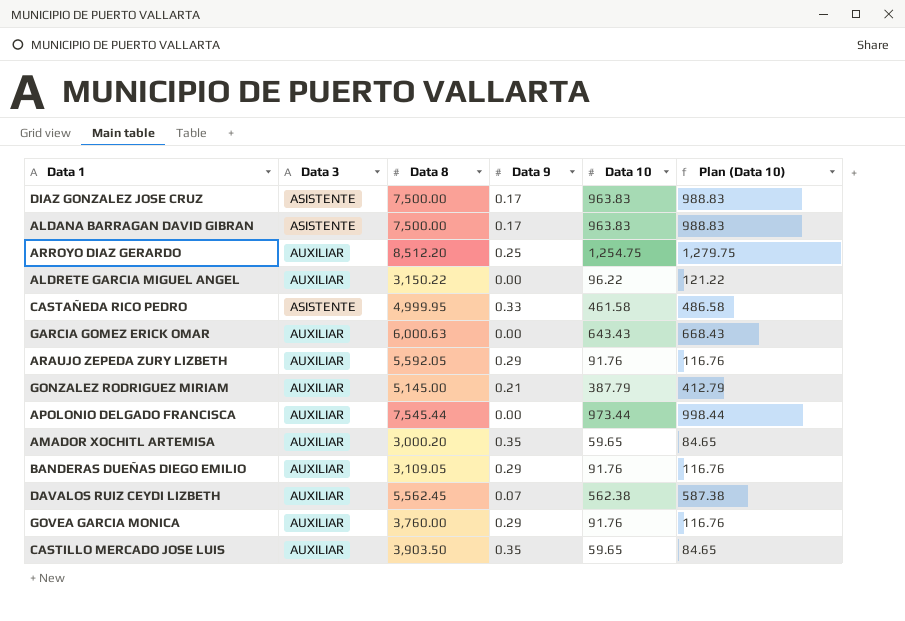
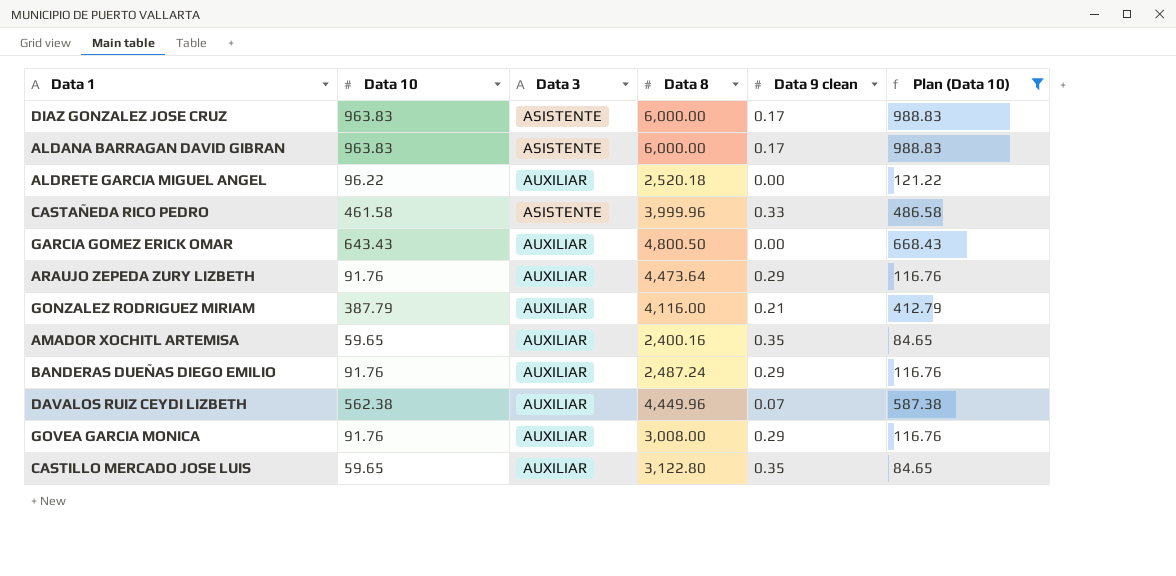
filter: none -> Plan (Data 10) <= 988.83
column Data 10 | position: 5 -> 2
column name: Data 9 -> Data 9 clean
DIAZ GONZALEZ JOSE CRUZ | Data 8: 7,500.00 -> 6,000.00
ALDANA BARRAGAN DAVID GIBRAN | Data 8: 7,500.00 -> 6,000.00
ALDRETE GARCIA MIGUEL ANGEL | Data 8: 3,150.22 -> 2,520.18
CASTAÑEDA RICO PEDRO | Data 8: 4,999.95 -> 3,999.96
GARCIA GOMEZ ERICK OMAR | Data 8: 6,000.63 -> 4,800.50
ARAUJO ZEPEDA ZURY LIZBETH | Data 8: 5,592.05 -> 4,473.64
GONZALEZ RODRIGUEZ MIRIAM | Data 8: 5,145.00 -> 4,116.00
AMADOR XOCHITL ARTEMISA | Data 8: 3,000.20 -> 2,400.16
BANDERAS DUEÑAS DIEGO EMILIO | Data 8: 3,109.05 -> 2,487.24
DAVALOS RUIZ CEYDI LIZBETH | Data 8: 5,562.45 -> 4,449.96
GOVEA GARCIA MONICA | Data 8: 3,760.00 -> 3,008.00
CASTILLO MERCADO JOSE LUIS | Data 8: 3,903.50 -> 3,122.80

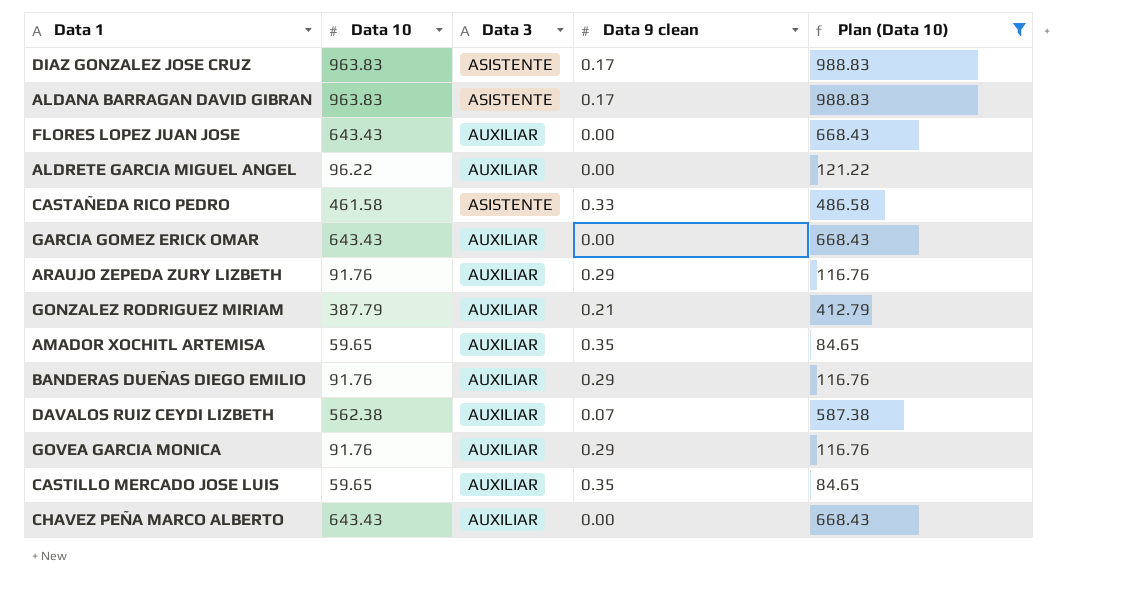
column Data 8 | position: 4 -> none
row FLORES LOPEZ JUAN JOSE: none -> 643.43 | AUXILIAR | 0.00 | 668.43
row CHAVEZ PEÑA MARCO ALBERTO: none -> 643.43 | AUXILIAR | 0.00 | 668.43

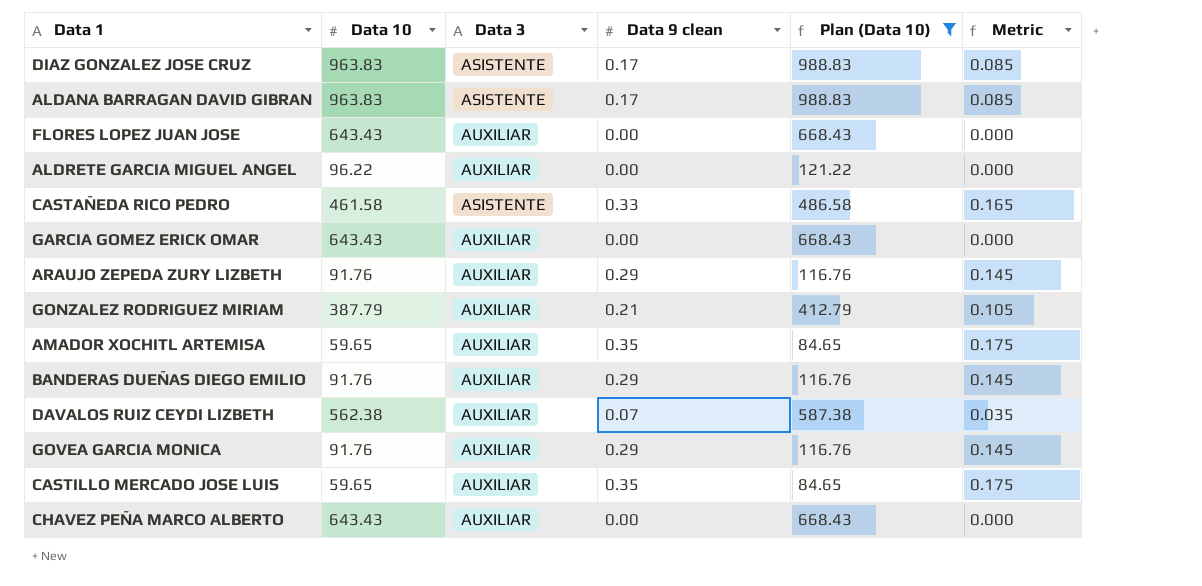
column Metric | formula: none -> [Data 9 clean] * 0.5

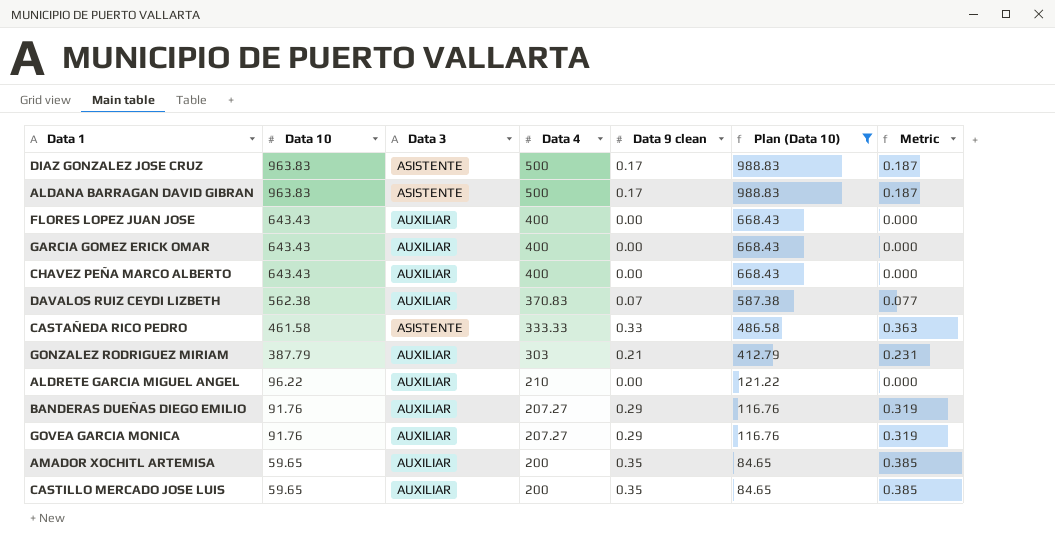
row order: none -> Data 10 descending
column Data 4 | position: none -> 4
column Metric | formula: [Data 9 clean] * 0.5 -> [Data 9 clean] * 1.1
row ARAUJO ZEPEDA ZURY LIZBETH: 91.76 | AUXILIAR | 0.29 | 116.76 | 0.145 -> none

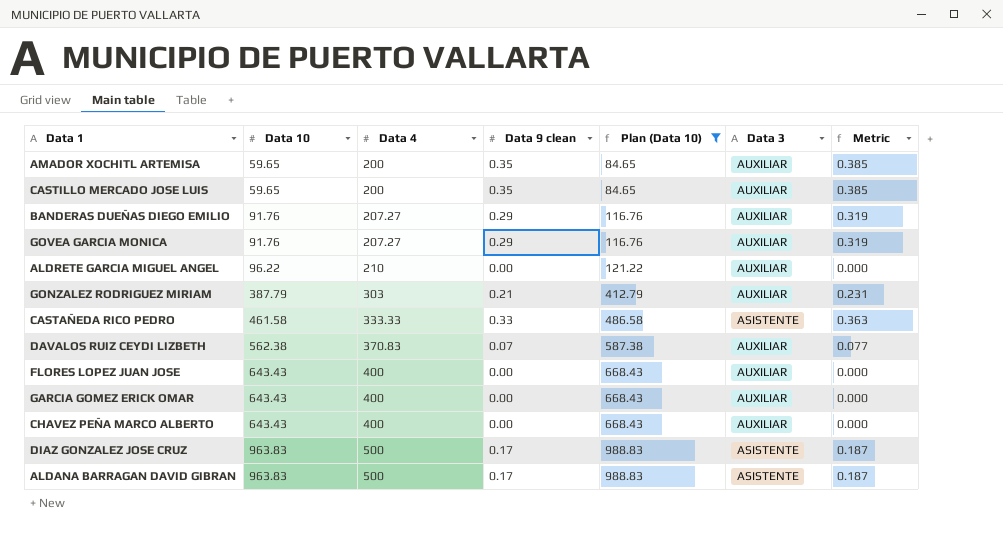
row order: Data 10 descending -> Data 10 ascending
column Data 3 | position: 3 -> 6

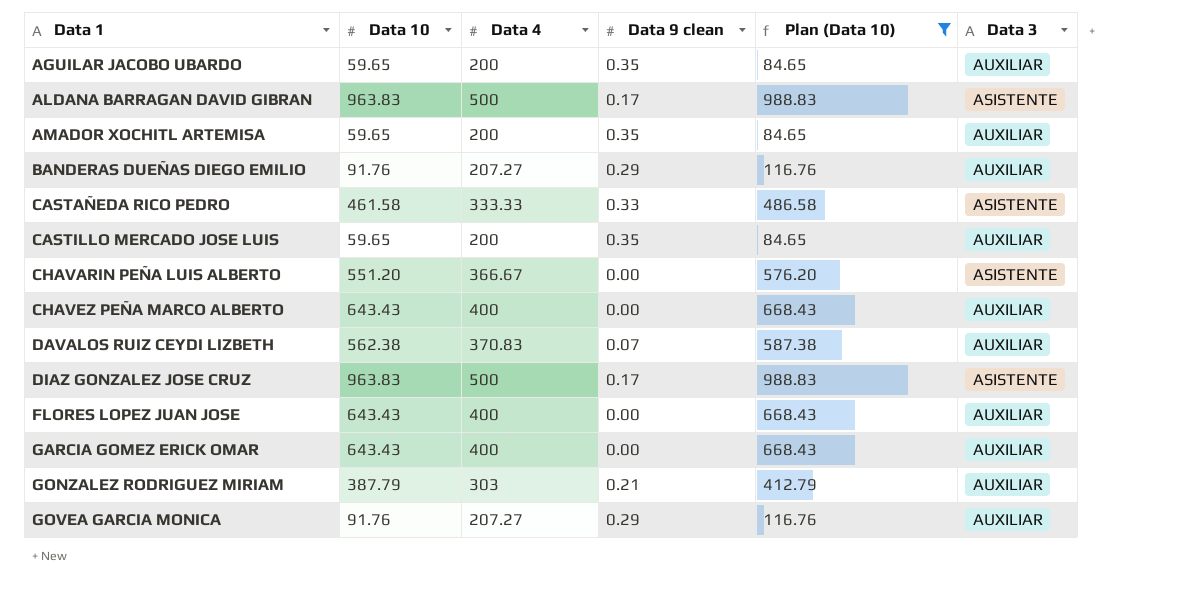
row order: Data 10 ascending -> Data 1 ascending
column Metric | formula: [Data 9 clean] * 1.1 -> none
row ALDRETE GARCIA MIGUEL ANGEL: 96.22 | 210 | 0.00 | 121.22 | AUXILIAR | 0.000 -> none
row AGUILAR JACOBO UBARDO: none -> 59.65 | 200 | 0.35 | 84.65 | AUXILIAR
row CHAVARIN PEÑA LUIS ALBERTO: none -> 551.20 | 366.67 | 0.00 | 576.20 | ASISTENTE

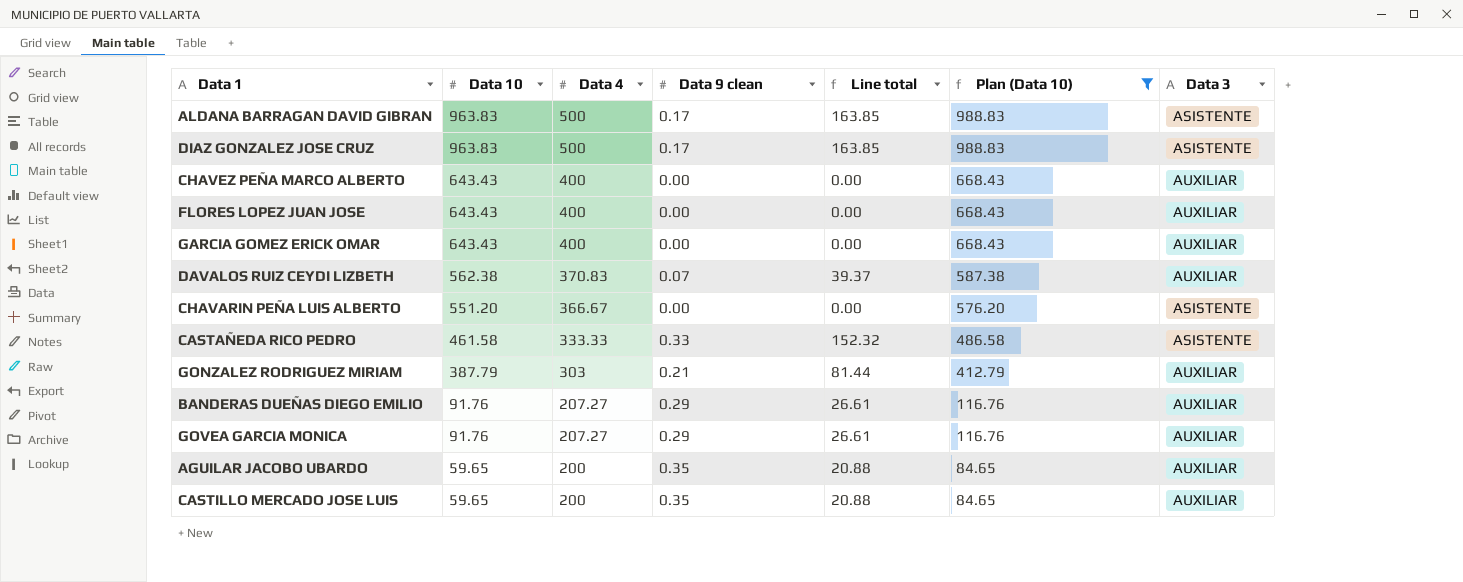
row order: Data 1 ascending -> Data 10 descending
column Line total | formula: none -> [Data 10] * [Data 9 clean]
row AMADOR XOCHITL ARTEMISA: 59.65 | 200 | 0.35 | 84.65 | AUXILIAR -> none

